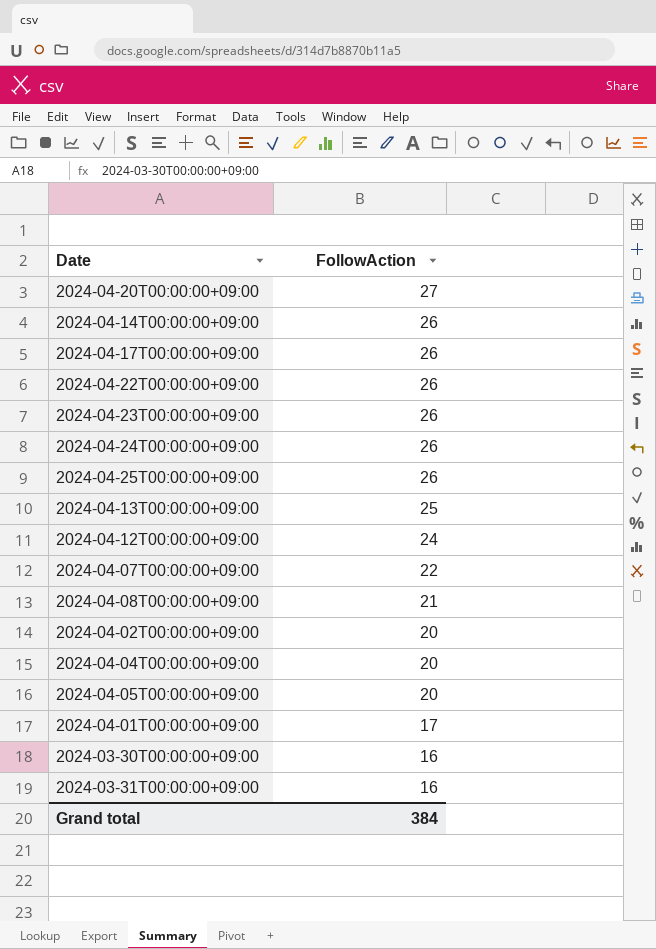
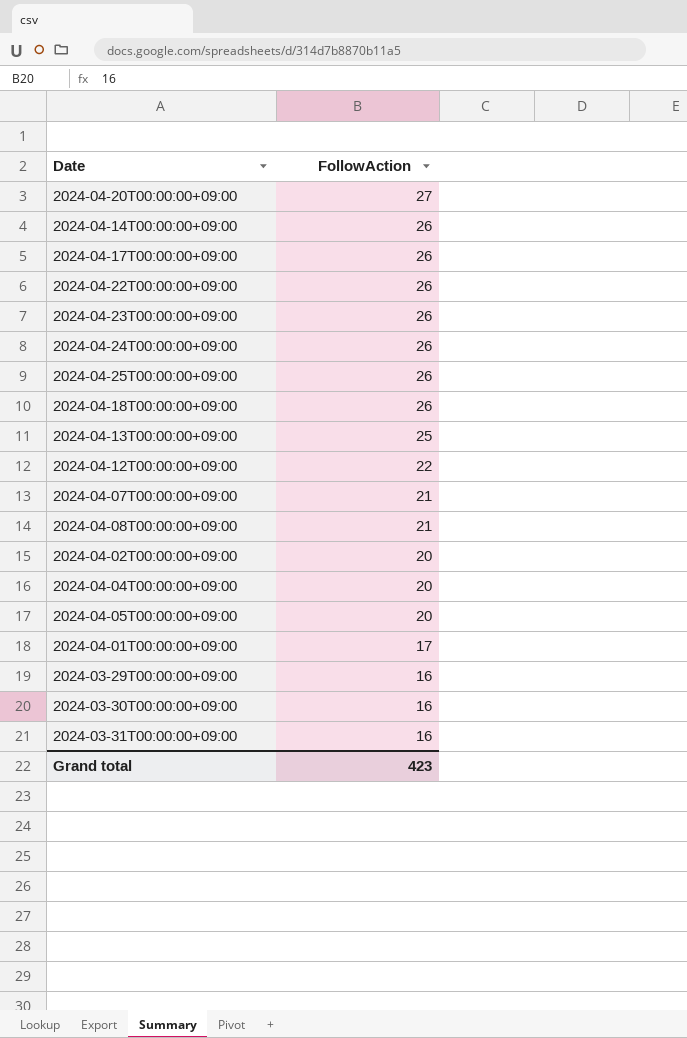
row 2024-04-18T00:00:00+09:00: none -> 26
2024-04-12T00:00:00+09:00 | FollowAction: 24 -> 22
2024-04-07T00:00:00+09:00 | FollowAction: 22 -> 21
row 2024-03-29T00:00:00+09:00: none -> 16
Grand total | FollowAction: 384 -> 423

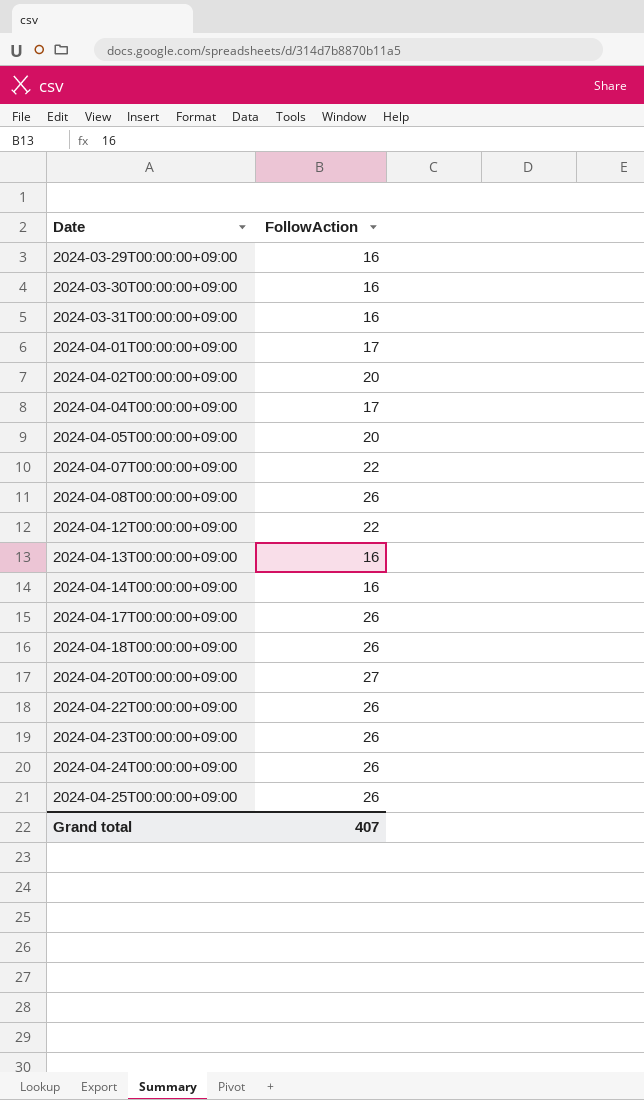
row order: FollowAction descending -> Date ascending
2024-04-04T00:00:00+09:00 | FollowAction: 20 -> 17
2024-04-07T00:00:00+09:00 | FollowAction: 21 -> 22
2024-04-08T00:00:00+09:00 | FollowAction: 21 -> 26
2024-04-13T00:00:00+09:00 | FollowAction: 25 -> 16
2024-04-14T00:00:00+09:00 | FollowAction: 26 -> 16
Grand total | FollowAction: 423 -> 407

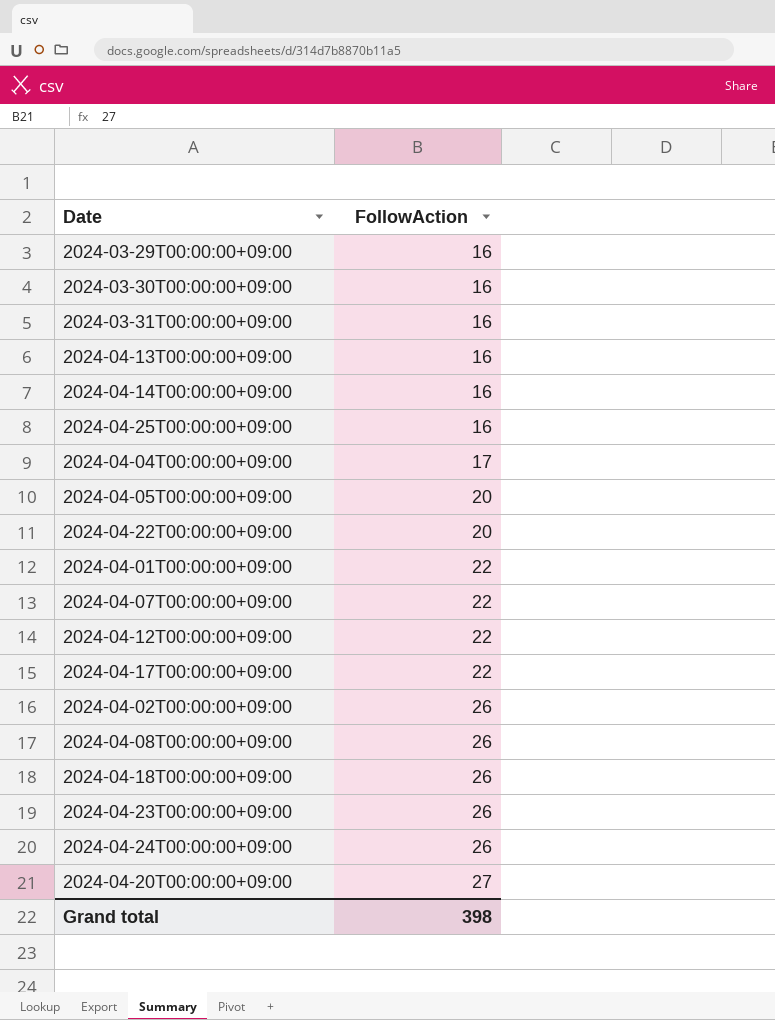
row order: Date ascending -> FollowAction ascending
2024-04-25T00:00:00+09:00 | FollowAction: 26 -> 16
2024-04-22T00:00:00+09:00 | FollowAction: 26 -> 20
2024-04-01T00:00:00+09:00 | FollowAction: 17 -> 22
2024-04-17T00:00:00+09:00 | FollowAction: 26 -> 22
2024-04-02T00:00:00+09:00 | FollowAction: 20 -> 26
Grand total | FollowAction: 407 -> 398

